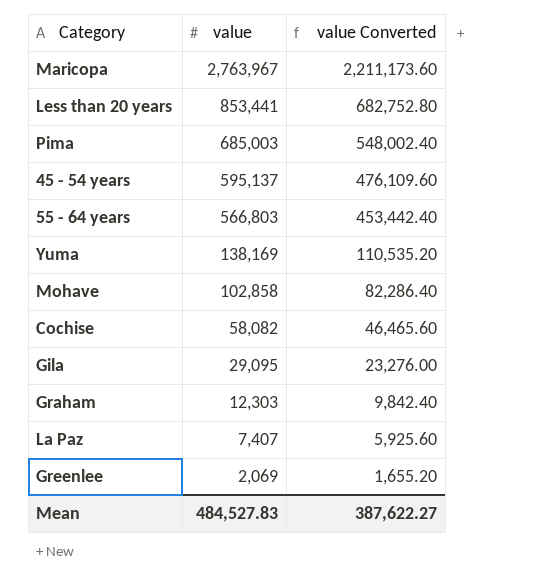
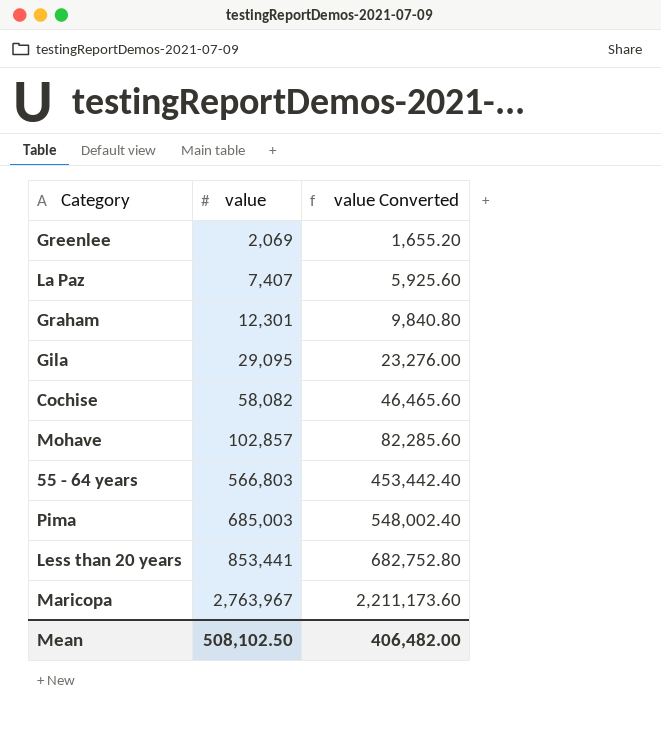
row order: value descending -> value ascending
row 45 - 54 years: 595,137 | 476,109.60 -> none
row Yuma: 138,169 | 110,535.20 -> none
Graham | value: 12,303 -> 12,301
Graham | value Converted: 9,842.40 -> 9,840.80
Mohave | value: 102,858 -> 102,857
Mohave | value Converted: 82,286.40 -> 82,285.60
Mean | value: 484,527.83 -> 508,102.50
Mean | value Converted: 387,622.27 -> 406,482.00

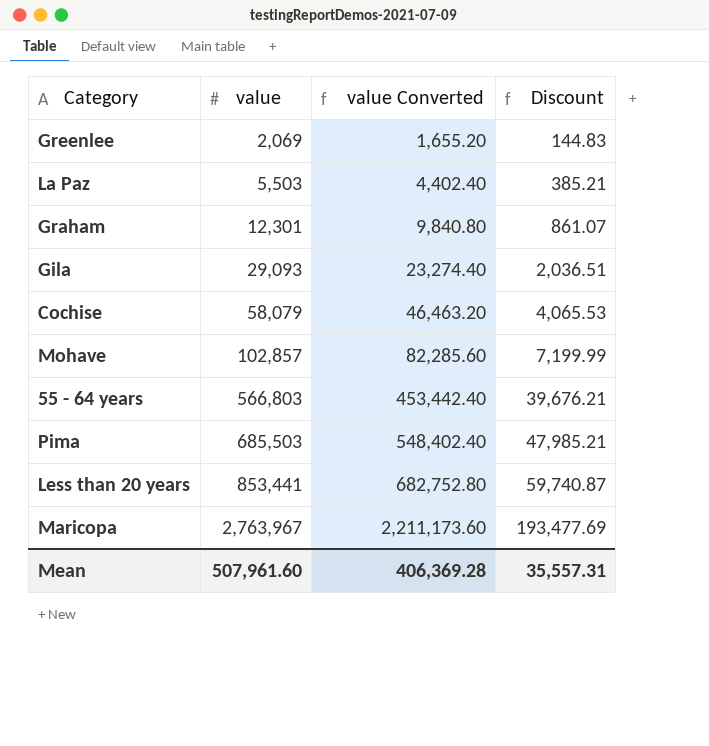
column Discount | formula: none -> [value] * 0.07
La Paz | value: 7,407 -> 5,503
La Paz | value Converted: 5,925.60 -> 4,402.40
Gila | value: 29,095 -> 29,093
Gila | value Converted: 23,276.00 -> 23,274.40
Cochise | value: 58,082 -> 58,079
Cochise | value Converted: 46,465.60 -> 46,463.20
Pima | value: 685,003 -> 685,503
Pima | value Converted: 548,002.40 -> 548,402.40
Mean | value: 508,102.50 -> 507,961.60
Mean | value Converted: 406,482.00 -> 406,369.28

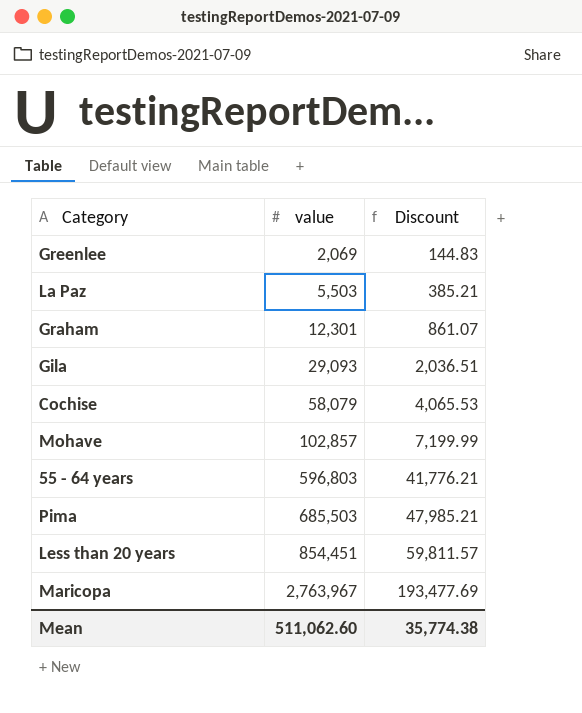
column value Converted | formula: [value] * 0.8 -> none
55 - 64 years | value: 566,803 -> 596,803
55 - 64 years | Discount: 39,676.21 -> 41,776.21
Less than 20 years | value: 853,441 -> 854,451
Less than 20 years | Discount: 59,740.87 -> 59,811.57
Mean | value: 507,961.60 -> 511,062.60
Mean | Discount: 35,557.31 -> 35,774.38

